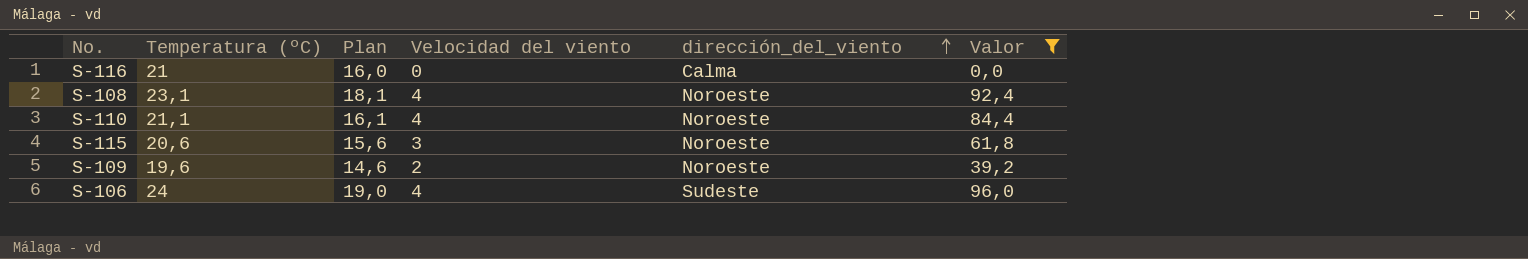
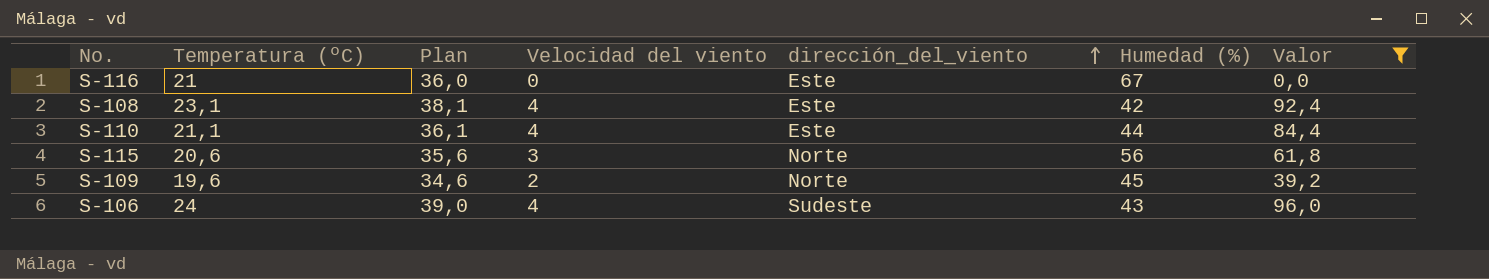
column Plan | formula: [Temperatura (ºC)] - 5 -> [Temperatura (ºC)] + 15
column Humedad (%) | position: none -> 6
S-116 | dirección_del_viento: Calma -> Este
S-108 | dirección_del_viento: Noroeste -> Este
S-110 | dirección_del_viento: Noroeste -> Este
S-115 | dirección_del_viento: Noroeste -> Norte
S-109 | dirección_del_viento: Noroeste -> Norte

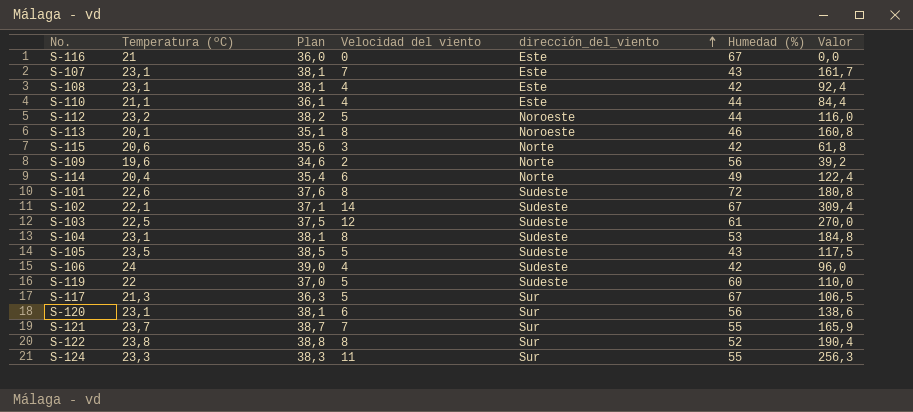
filter: Valor <= 96,0 -> none
S-115 | Humedad (%): 56 -> 42
S-109 | Humedad (%): 45 -> 56
S-106 | Humedad (%): 43 -> 42

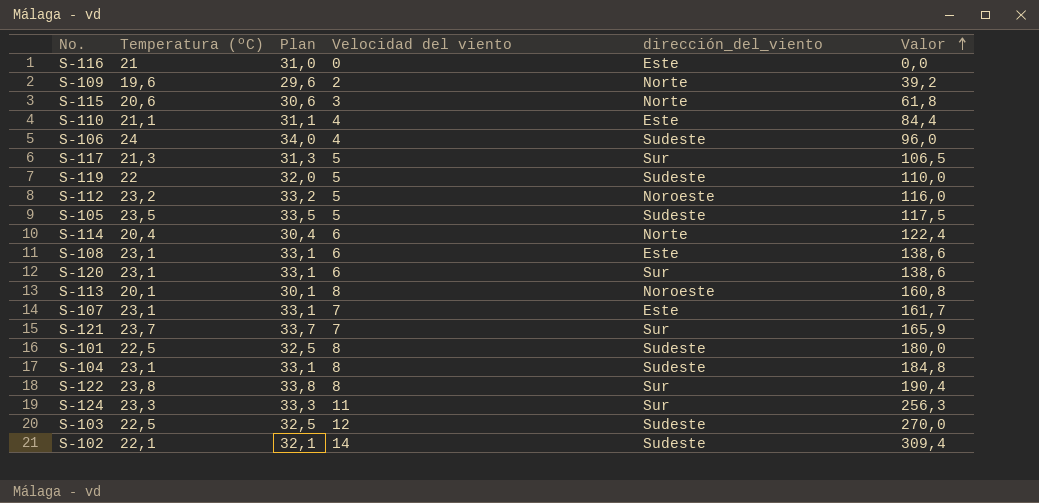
row order: dirección_del_viento ascending -> Valor ascending
column Humedad (%) | position: 6 -> none
column Plan | formula: [Temperatura (ºC)] + 15 -> [Temperatura (ºC)] + 10
S-108 | Velocidad del viento: 4 -> 6
S-108 | Valor: 92,4 -> 138,6
S-101 | Temperatura (ºC): 22,6 -> 22,5
S-101 | Valor: 180,8 -> 180,0

